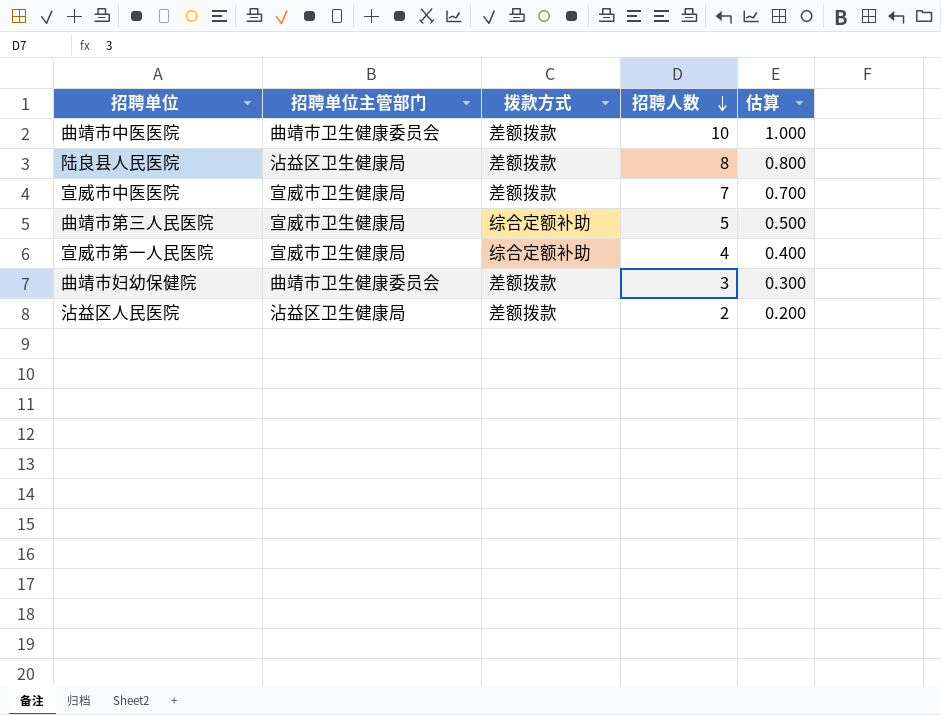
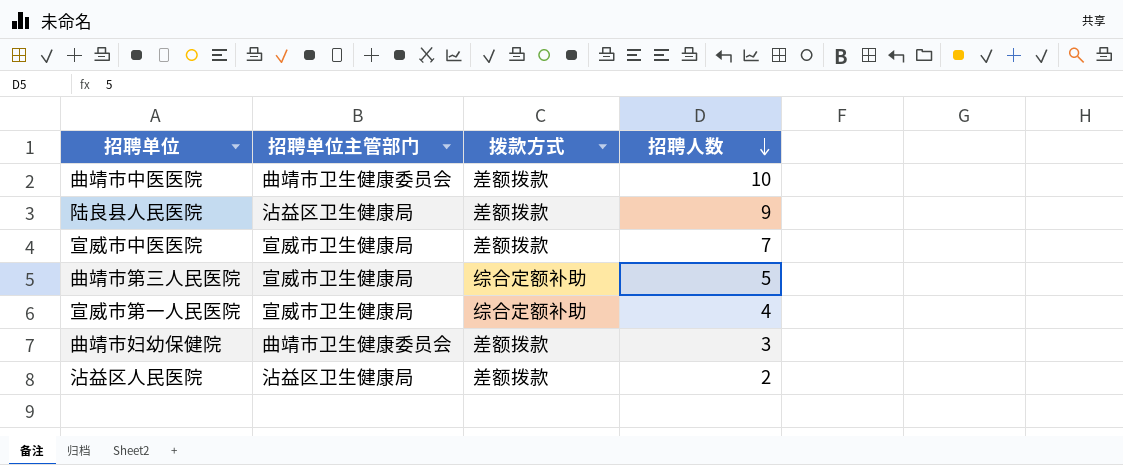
column 估算 | formula: [招聘人数] * 0.1 -> none
陆良县人民医院 | 招聘人数: 8 -> 9

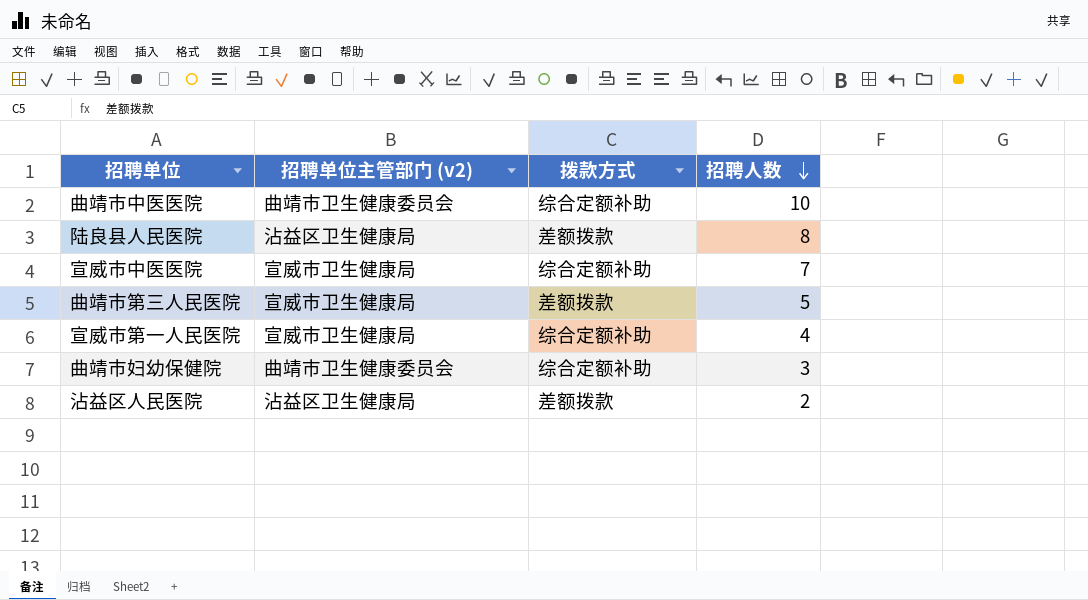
column name: 招聘单位主管部门 -> 招聘单位主管部门 (v2)
曲靖市中医医院 | 拨款方式: 差额拨款 -> 综合定额补助
陆良县人民医院 | 招聘人数: 9 -> 8
宣威市中医医院 | 拨款方式: 差额拨款 -> 综合定额补助
曲靖市第三人民医院 | 拨款方式: 综合定额补助 -> 差额拨款
曲靖市妇幼保健院 | 拨款方式: 差额拨款 -> 综合定额补助

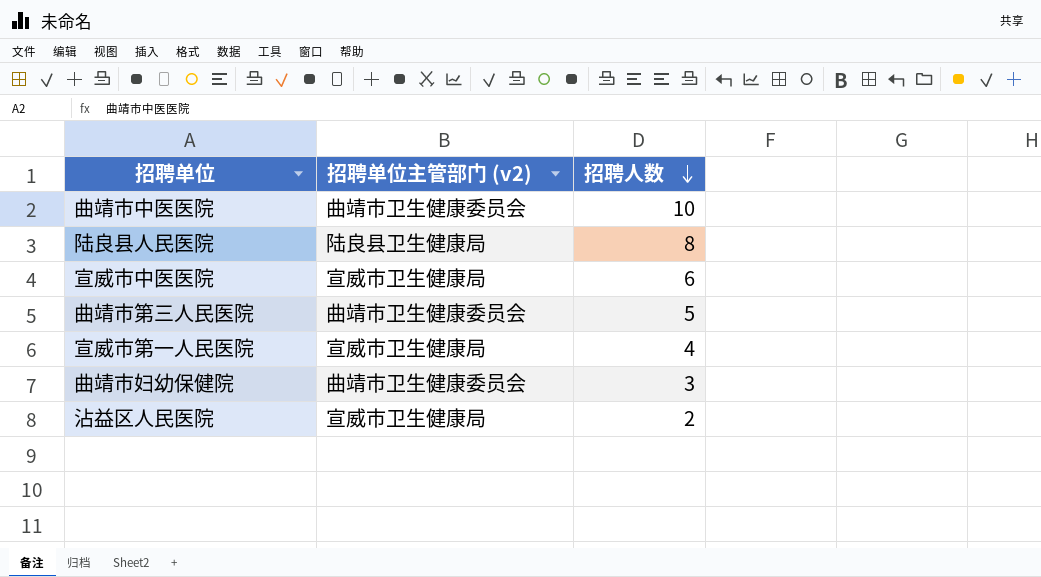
column 拨款方式 | position: 3 -> none
陆良县人民医院 | 招聘单位主管部门 (v2): 沾益区卫生健康局 -> 陆良县卫生健康局
宣威市中医医院 | 招聘人数: 7 -> 6
曲靖市第三人民医院 | 招聘单位主管部门 (v2): 宣威市卫生健康局 -> 曲靖市卫生健康委员会
沾益区人民医院 | 招聘单位主管部门 (v2): 沾益区卫生健康局 -> 宣威市卫生健康局

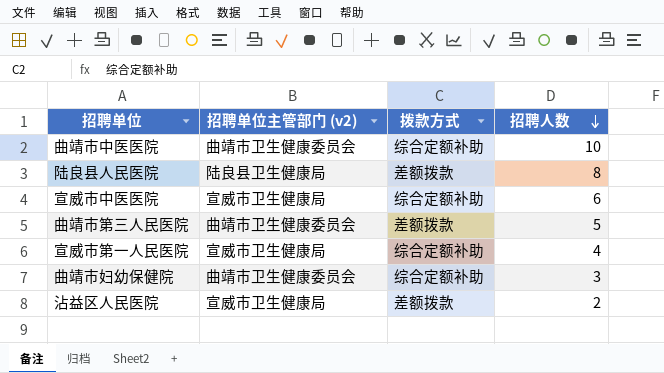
column 拨款方式 | position: none -> 3

